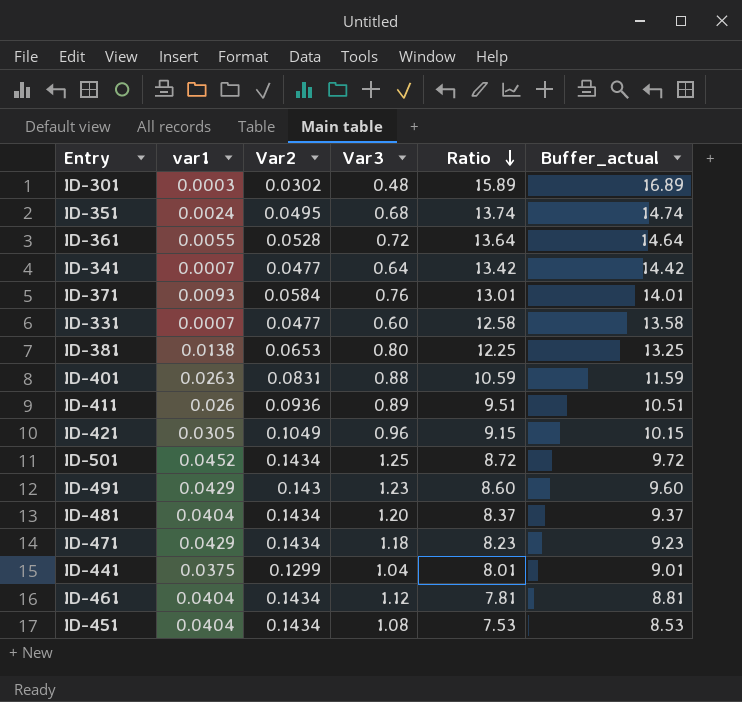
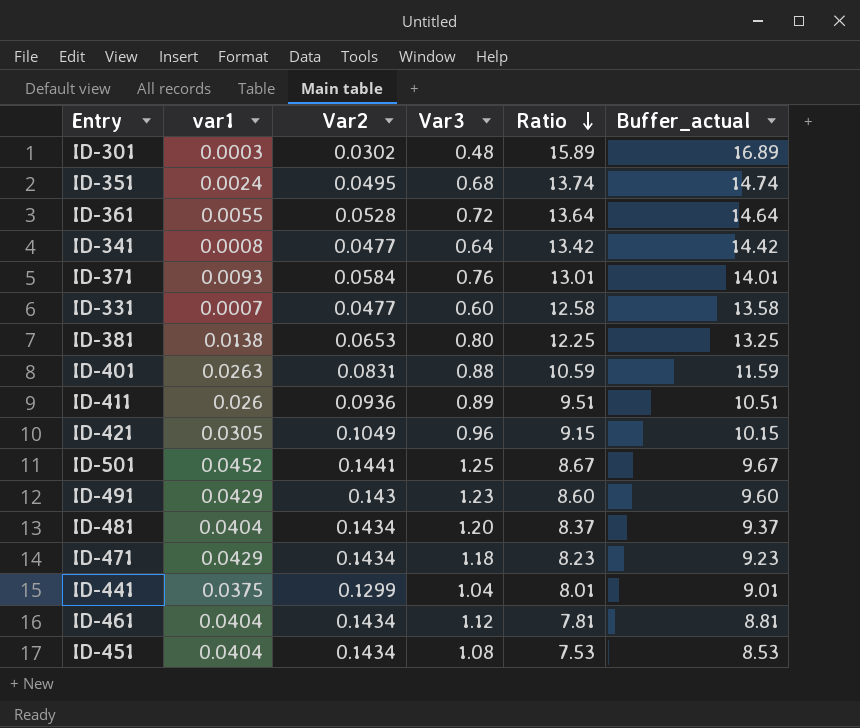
ID-341 | var1: 0.0007 -> 0.0008
ID-501 | Var2: 0.1434 -> 0.1441
ID-501 | Ratio: 8.72 -> 8.67
ID-501 | Buffer_actual: 9.72 -> 9.67

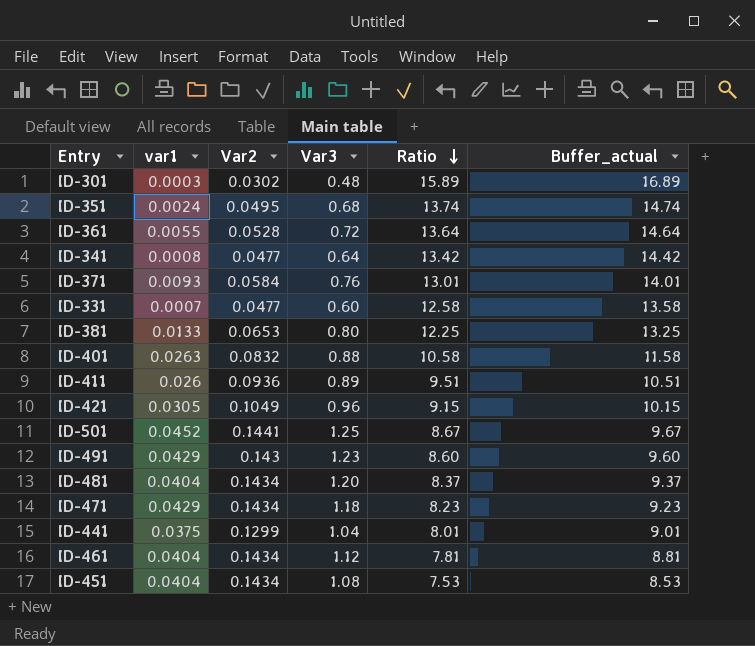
ID-381 | var1: 0.0138 -> 0.0133
ID-401 | Var2: 0.0831 -> 0.0832
ID-401 | Ratio: 10.59 -> 10.58
ID-401 | Buffer_actual: 11.59 -> 11.58

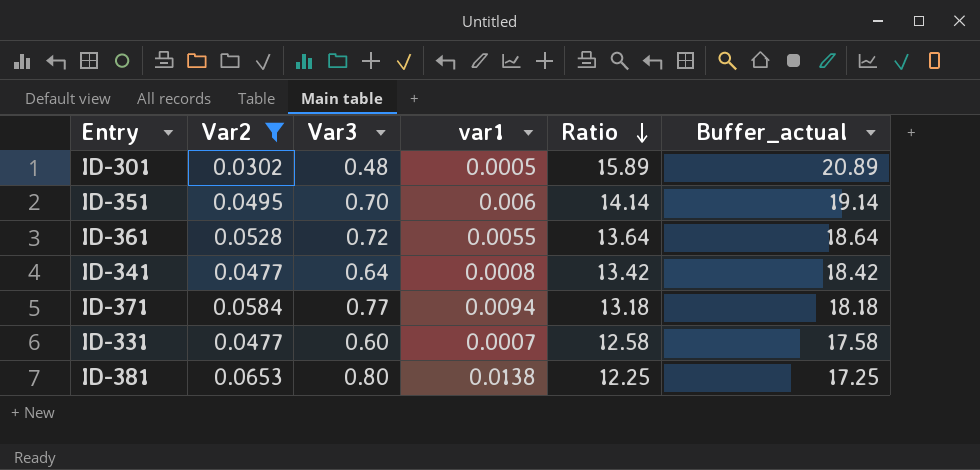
filter: none -> Var2 <= 0.0653
column var1 | position: 2 -> 4
column Buffer_actual | formula: [Ratio] + 1 -> [Ratio] + 5
ID-301 | var1: 0.0003 -> 0.0005
ID-351 | Var3: 0.68 -> 0.70
ID-351 | var1: 0.0024 -> 0.006
ID-351 | Ratio: 13.74 -> 14.14
ID-371 | Var3: 0.76 -> 0.77
ID-371 | var1: 0.0093 -> 0.0094
ID-371 | Ratio: 13.01 -> 13.18
ID-381 | var1: 0.0133 -> 0.0138

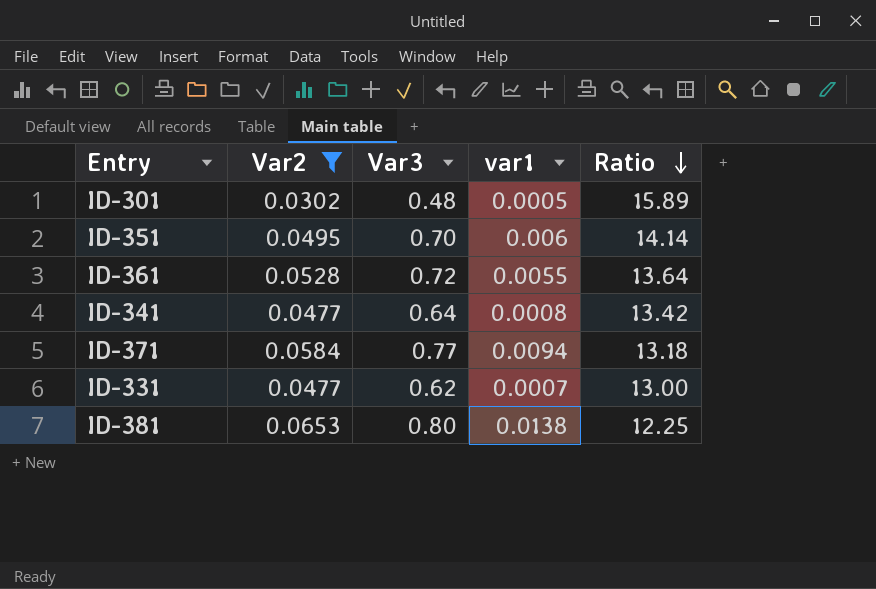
column Buffer_actual | formula: [Ratio] + 5 -> none
ID-331 | Var3: 0.60 -> 0.62
ID-331 | Ratio: 12.58 -> 13.00

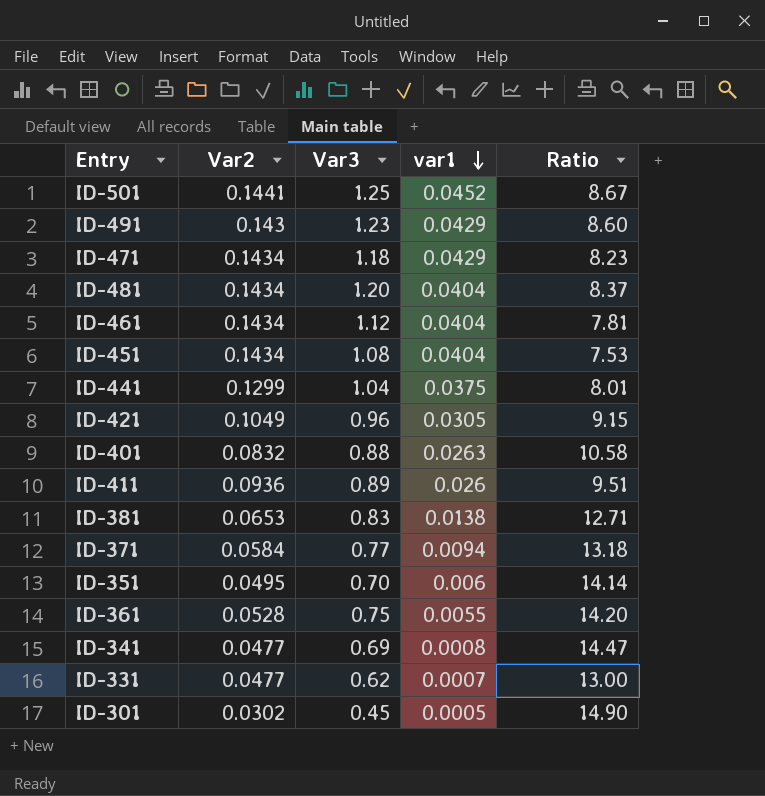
filter: Var2 <= 0.0653 -> none
row order: Ratio descending -> var1 descending
ID-381 | Var3: 0.80 -> 0.83
ID-381 | Ratio: 12.25 -> 12.71
ID-361 | Var3: 0.72 -> 0.75
ID-361 | Ratio: 13.64 -> 14.20
ID-341 | Var3: 0.64 -> 0.69
ID-341 | Ratio: 13.42 -> 14.47
ID-301 | Var3: 0.48 -> 0.45
ID-301 | Ratio: 15.89 -> 14.90

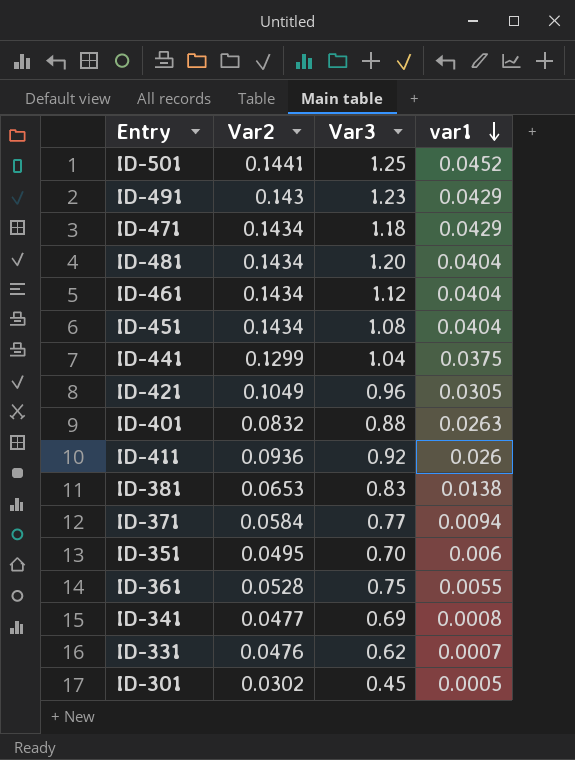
column Ratio | formula: [Var3] / [Var2] -> none
ID-411 | Var3: 0.89 -> 0.92
ID-331 | Var2: 0.0477 -> 0.0476

